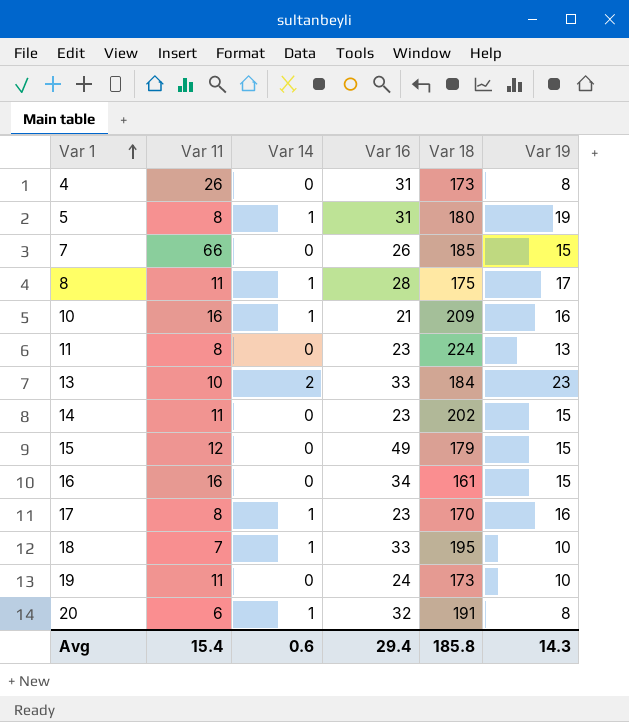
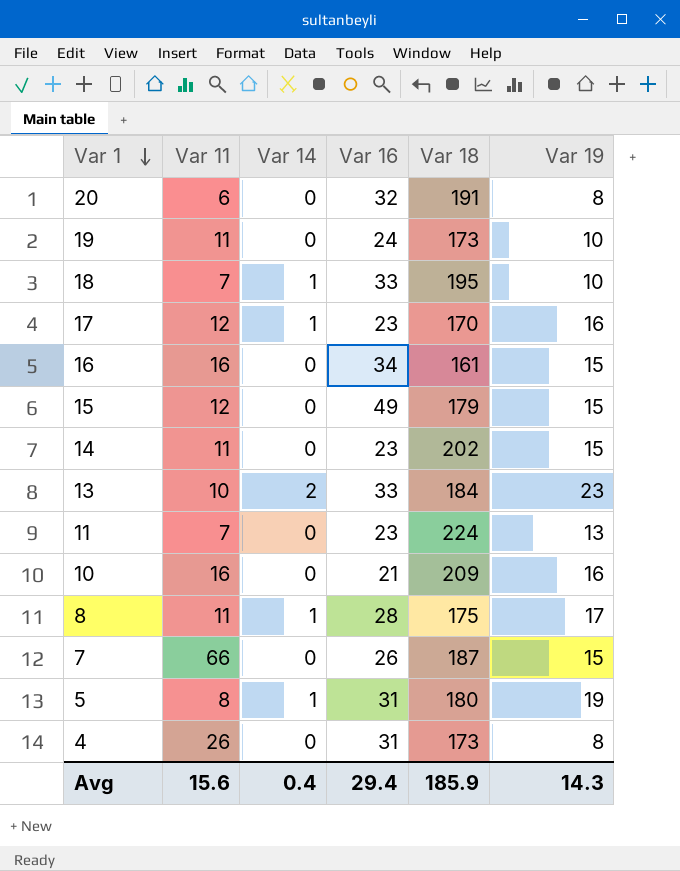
row order: Var 1 ascending -> Var 1 descending
20 | Var 14: 1 -> 0
17 | Var 11: 8 -> 12
11 | Var 11: 8 -> 7
10 | Var 14: 1 -> 0
7 | Var 18: 185 -> 187
Avg | Var 11: 15.4 -> 15.6
Avg | Var 14: 0.6 -> 0.4
Avg | Var 18: 185.8 -> 185.9

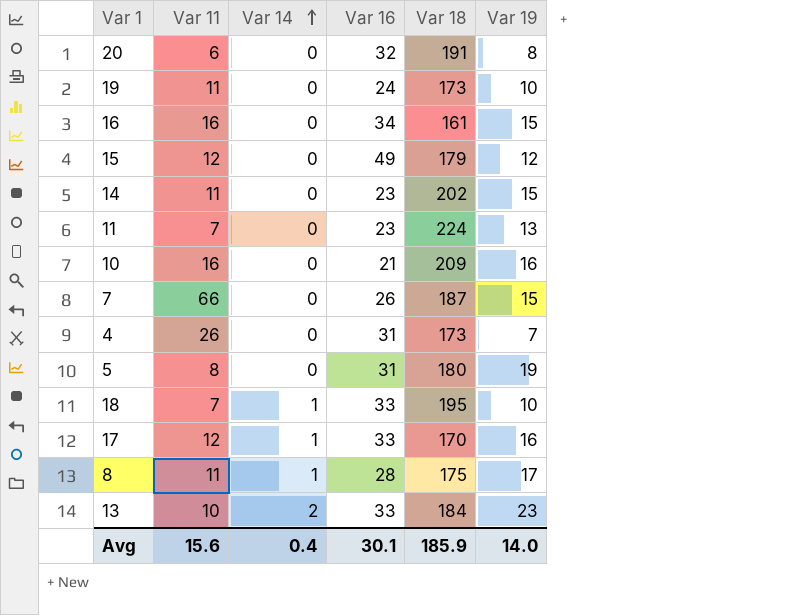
row order: Var 1 descending -> Var 14 ascending
15 | Var 19: 15 -> 12
4 | Var 19: 8 -> 7
5 | Var 14: 1 -> 0
17 | Var 16: 23 -> 33
Avg | Var 16: 29.4 -> 30.1
Avg | Var 19: 14.3 -> 14.0

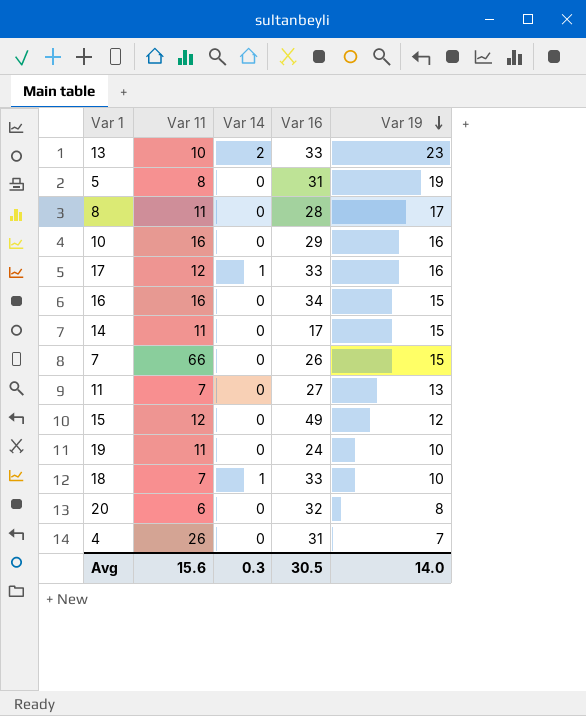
row order: Var 14 ascending -> Var 19 descending
column Var 18 | position: 5 -> none
8 | Var 14: 1 -> 0
10 | Var 16: 21 -> 29
14 | Var 16: 23 -> 17
11 | Var 16: 23 -> 27
Avg | Var 14: 0.4 -> 0.3
Avg | Var 16: 30.1 -> 30.5

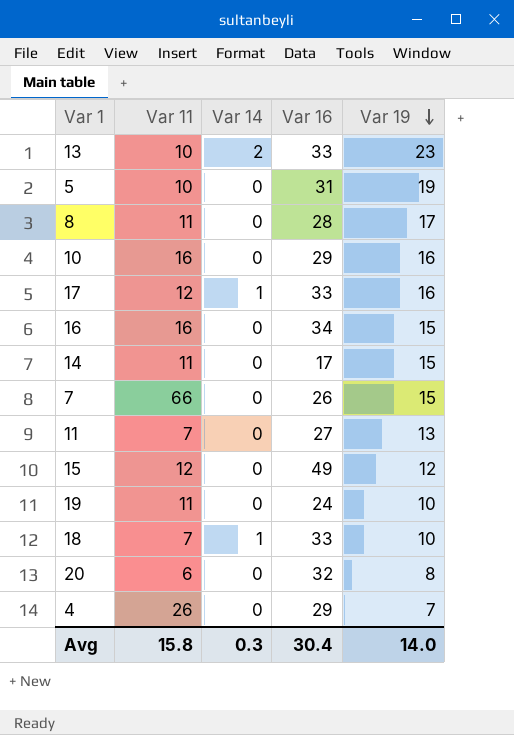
5 | Var 11: 8 -> 10
4 | Var 16: 31 -> 29
Avg | Var 11: 15.6 -> 15.8
Avg | Var 16: 30.5 -> 30.4

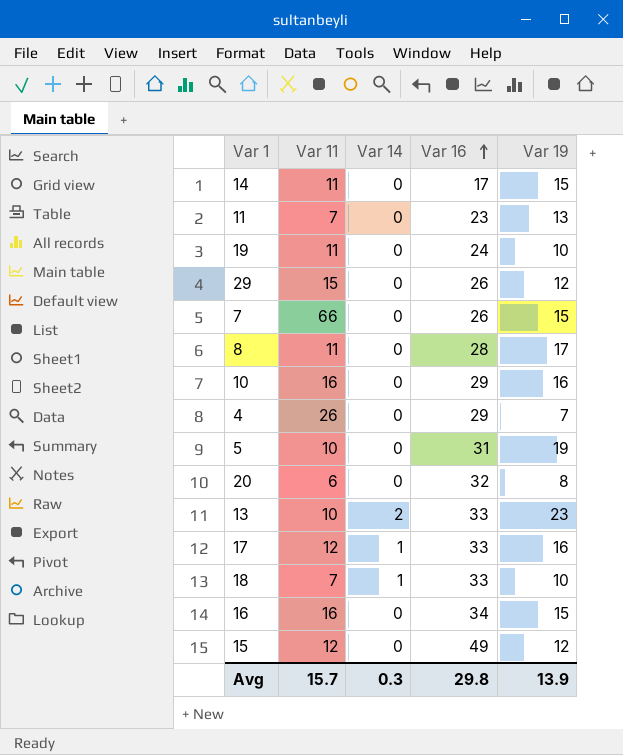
row order: Var 19 descending -> Var 16 ascending
11 | Var 16: 27 -> 23
row 29: none -> 15 | 0 | 26 | 12
Avg | Var 11: 15.8 -> 15.7
Avg | Var 16: 30.4 -> 29.8
Avg | Var 19: 14.0 -> 13.9

